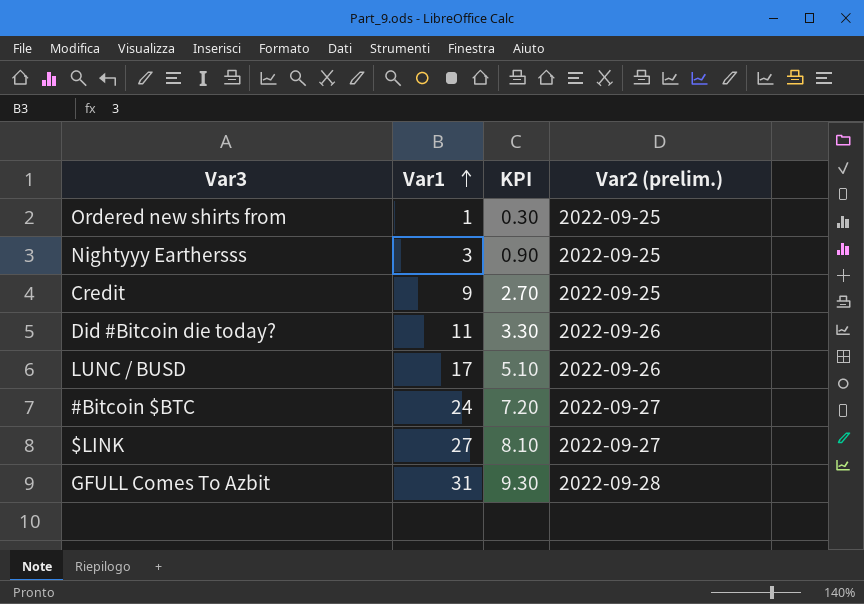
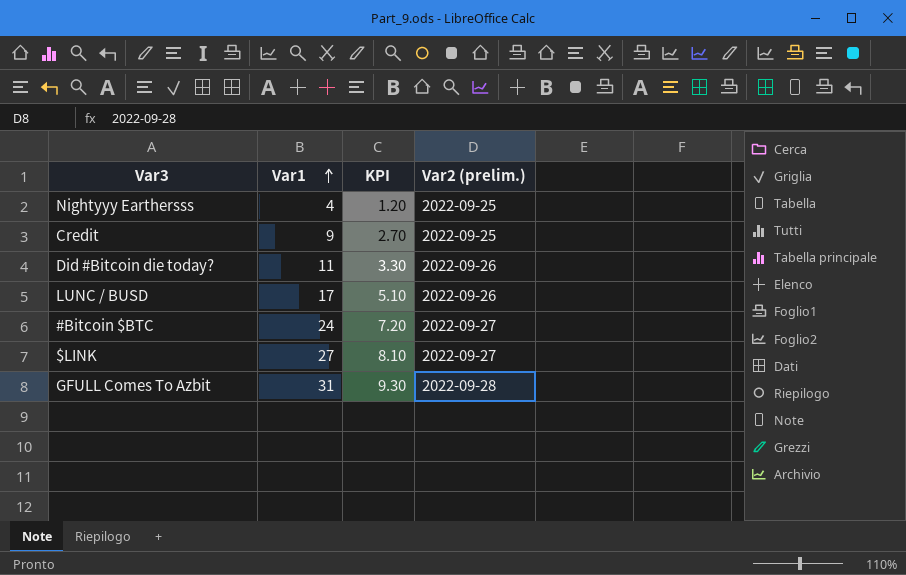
row Ordered new shirts from: 1 | 0.30 | 2022-09-25 -> none
Nightyyy Earthersss | Var1: 3 -> 4
Nightyyy Earthersss | KPI: 0.90 -> 1.20

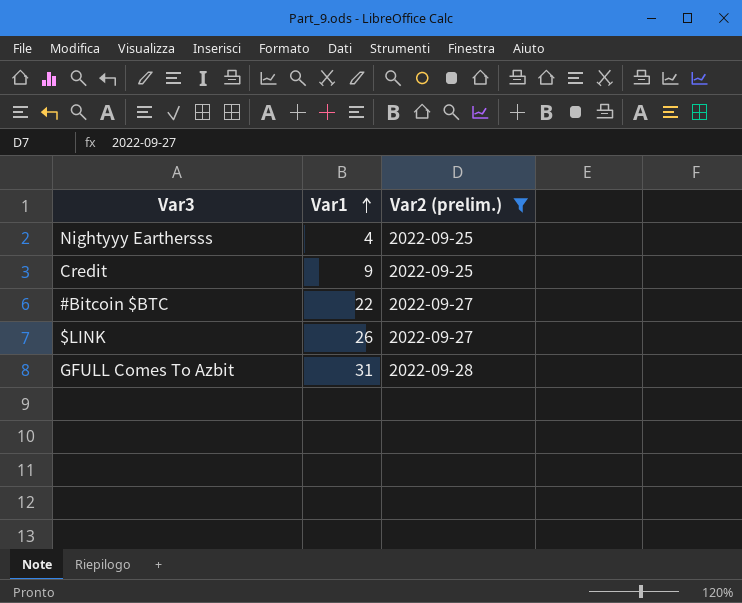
filter: none -> Var2 (prelim.) != 2022-09-26
column KPI | formula: [Var1] * 0.3 -> none
#Bitcoin $BTC | Var1: 24 -> 22
$LINK | Var1: 27 -> 26

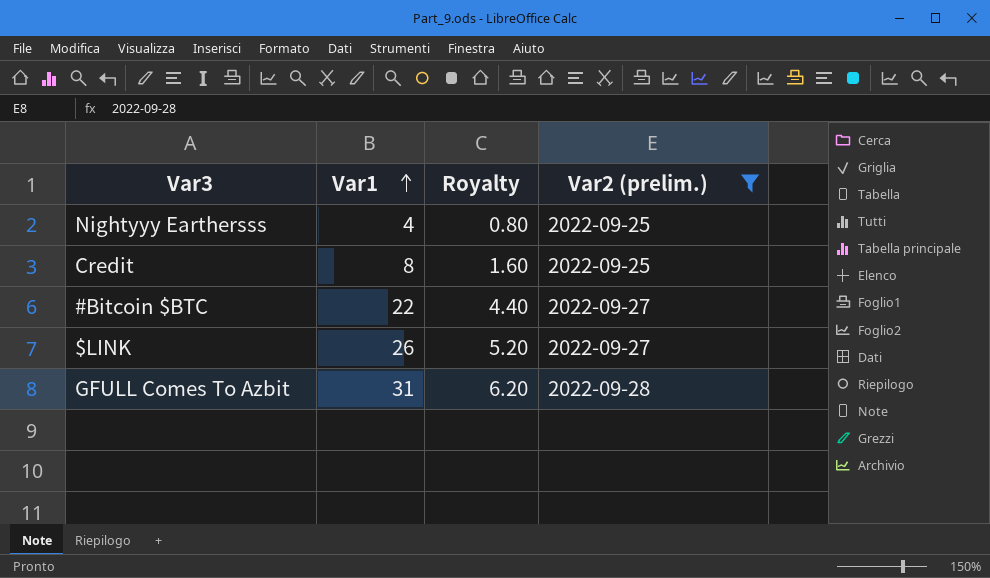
column Royalty | formula: none -> [Var1] * 0.2
Credit | Var1: 9 -> 8

